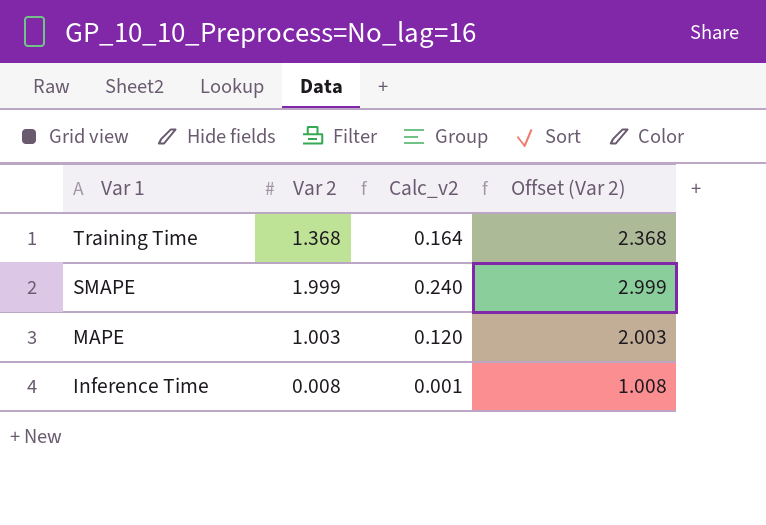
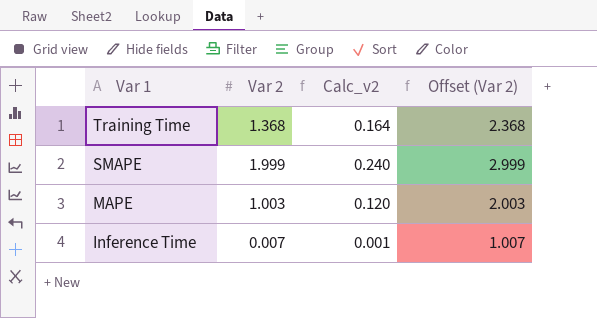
Inference Time | Var 2: 0.008 -> 0.007
Inference Time | Offset (Var 2): 1.008 -> 1.007

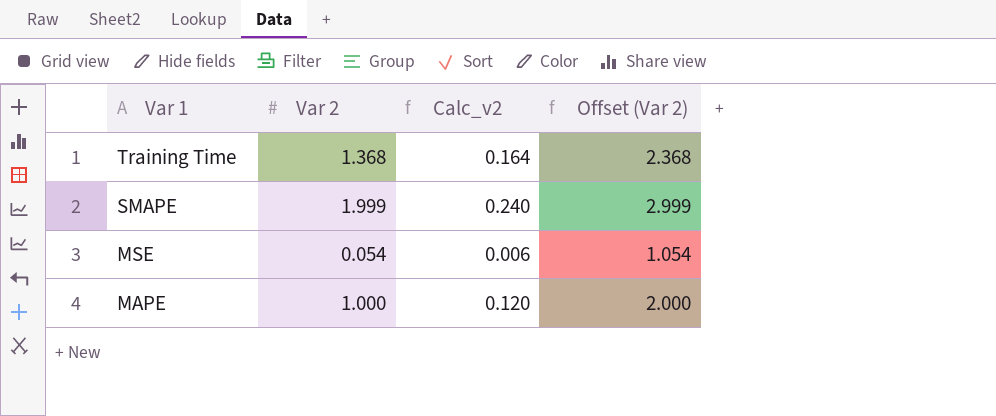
row Inference Time: 0.007 | 0.001 | 1.007 -> none
row MSE: none -> 0.054 | 0.006 | 1.054
MAPE | Var 2: 1.003 -> 1.000
MAPE | Offset (Var 2): 2.003 -> 2.000

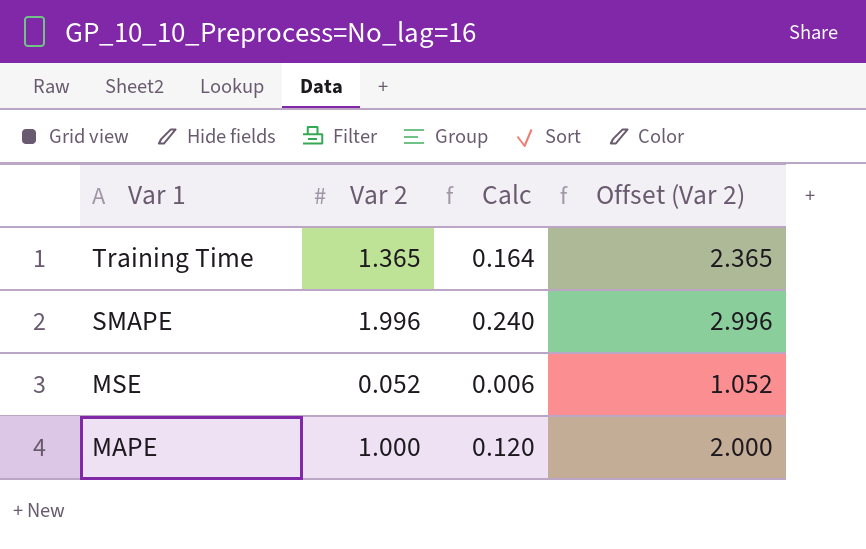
column name: Calc_v2 -> Calc
Training Time | Var 2: 1.368 -> 1.365
Training Time | Offset (Var 2): 2.368 -> 2.365
SMAPE | Var 2: 1.999 -> 1.996
SMAPE | Offset (Var 2): 2.999 -> 2.996
MSE | Var 2: 0.054 -> 0.052
MSE | Offset (Var 2): 1.054 -> 1.052

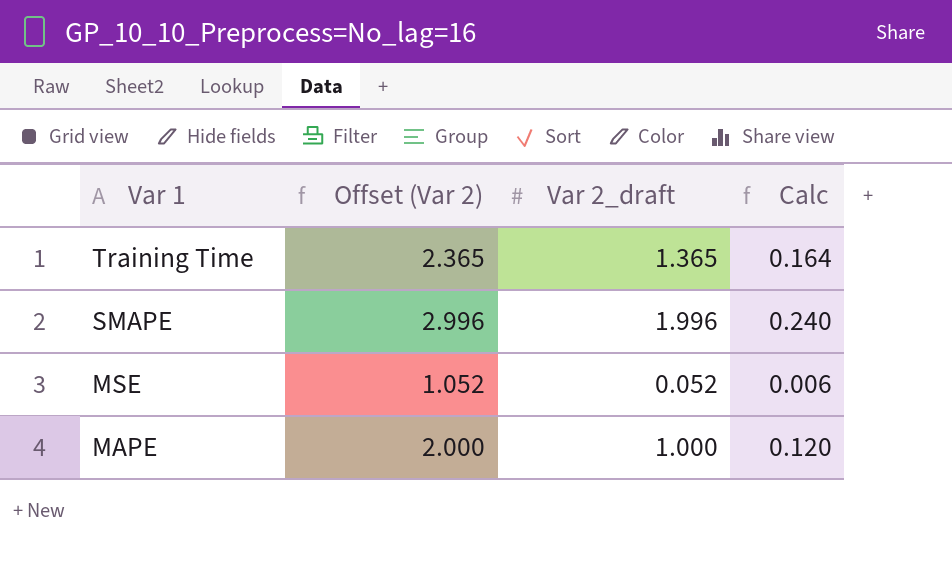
column Offset (Var 2) | position: 4 -> 2
column name: Var 2 -> Var 2_draft

